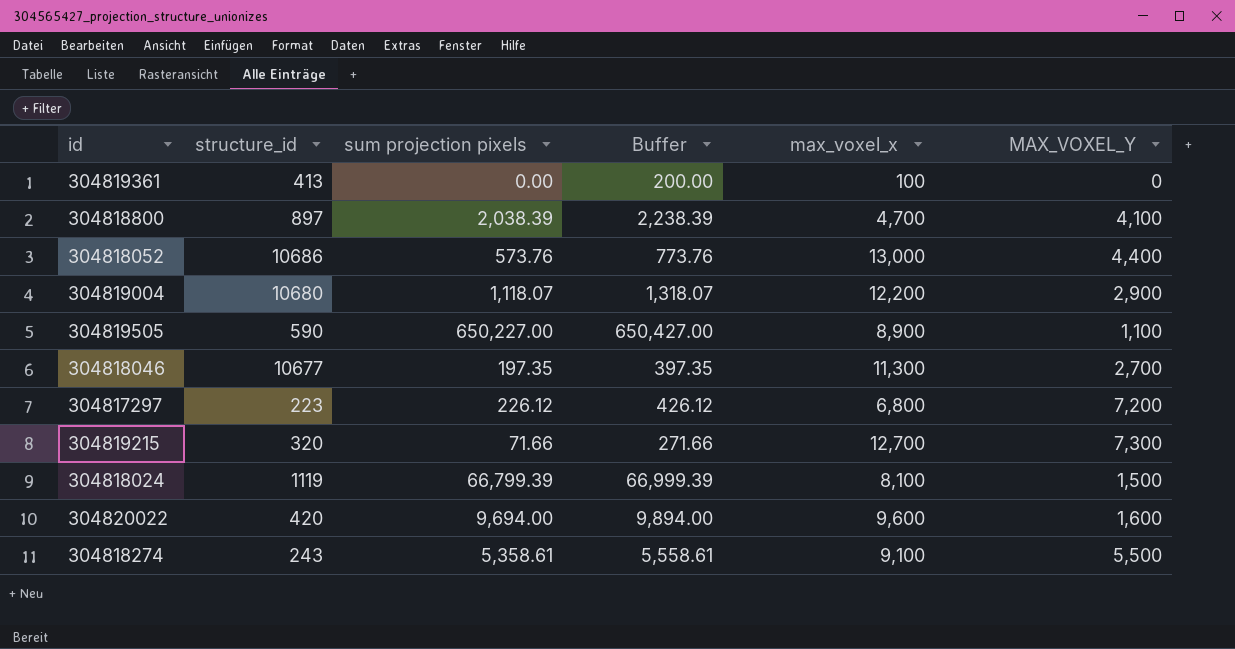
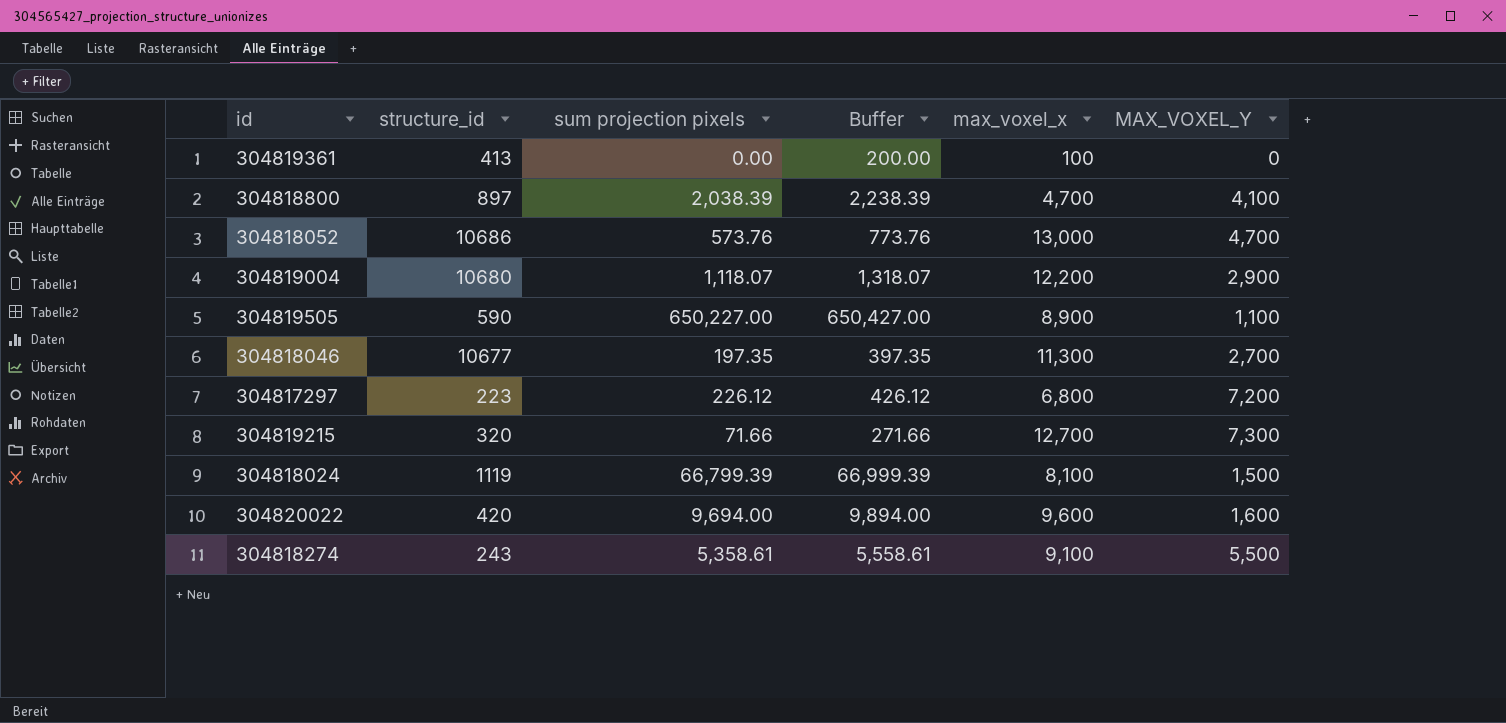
304818052 | MAX_VOXEL_Y: 4,400 -> 4,700

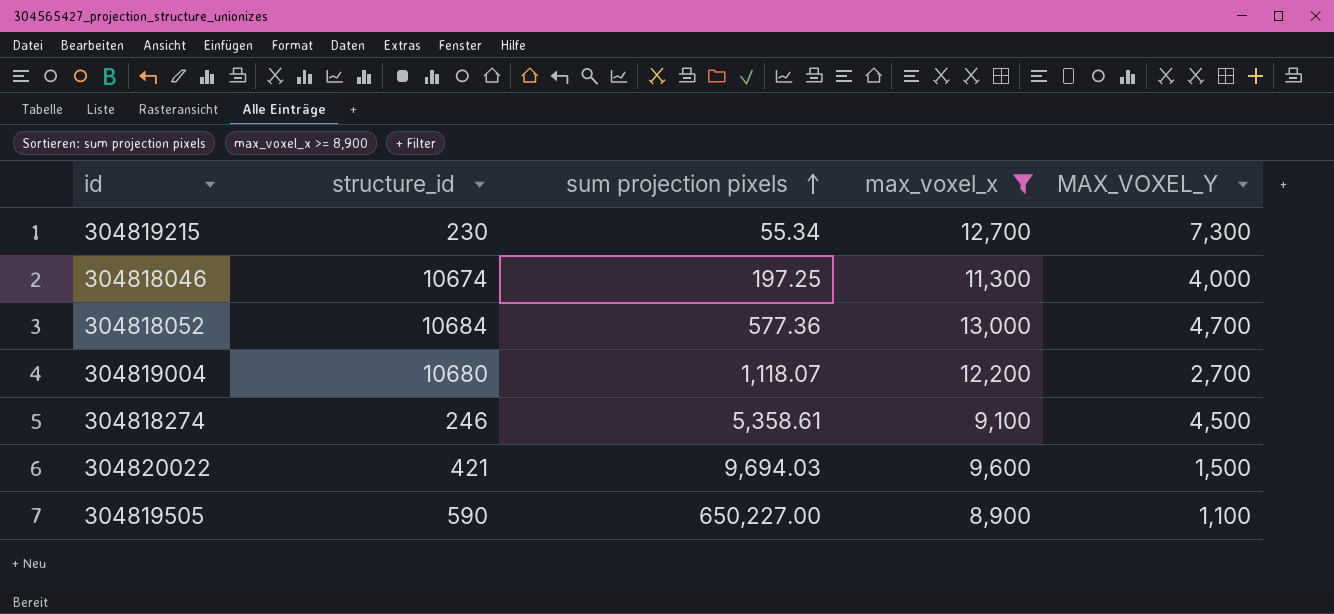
filter: none -> max_voxel_x >= 8,900
row order: none -> sum projection pixels ascending
column Buffer | formula: [sum projection pixels] + 200 -> none
304819215 | structure_id: 320 -> 230
304819215 | sum projection pixels: 71.66 -> 55.34
304818046 | structure_id: 10677 -> 10674
304818046 | sum projection pixels: 197.35 -> 197.25
304818046 | MAX_VOXEL_Y: 2,700 -> 4,000
304818052 | structure_id: 10686 -> 10684
304818052 | sum projection pixels: 573.76 -> 577.36
304819004 | MAX_VOXEL_Y: 2,900 -> 2,700
304818274 | structure_id: 243 -> 246
304818274 | MAX_VOXEL_Y: 5,500 -> 4,500
304820022 | structure_id: 420 -> 421
304820022 | sum projection pixels: 9,694.00 -> 9,694.03
304820022 | MAX_VOXEL_Y: 1,600 -> 1,500

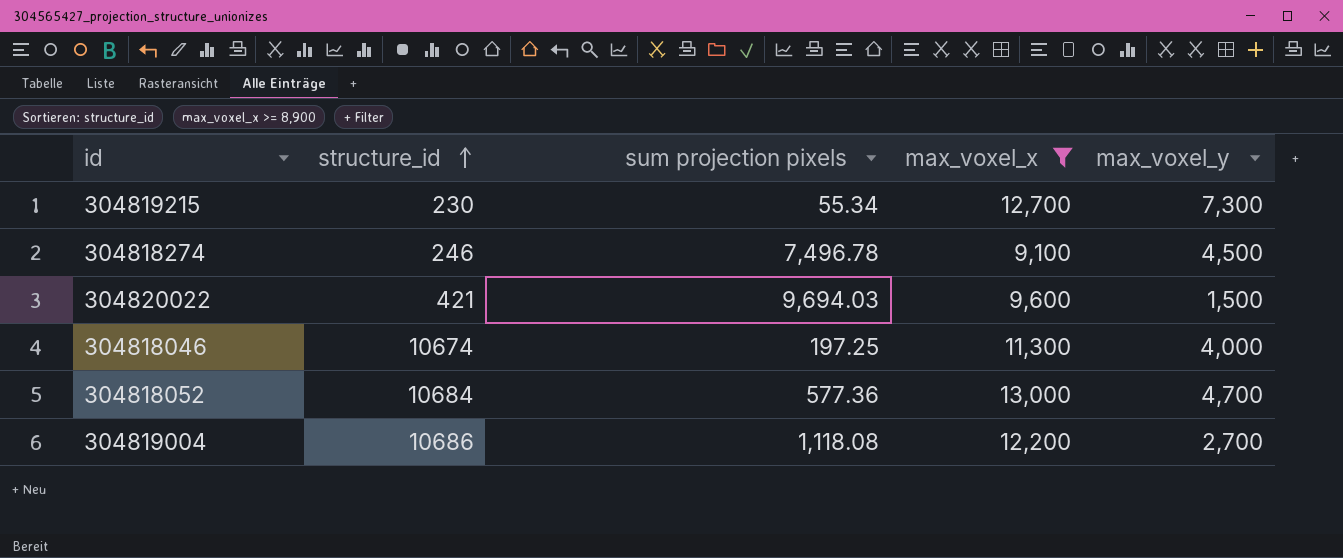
row order: sum projection pixels ascending -> structure_id ascending
column name: MAX_VOXEL_Y -> max_voxel_y
row 304819505: 590 | 650,227.00 | 8,900 | 1,100 -> none
304818274 | sum projection pixels: 5,358.61 -> 7,496.78
304819004 | structure_id: 10680 -> 10686
304819004 | sum projection pixels: 1,118.07 -> 1,118.08

